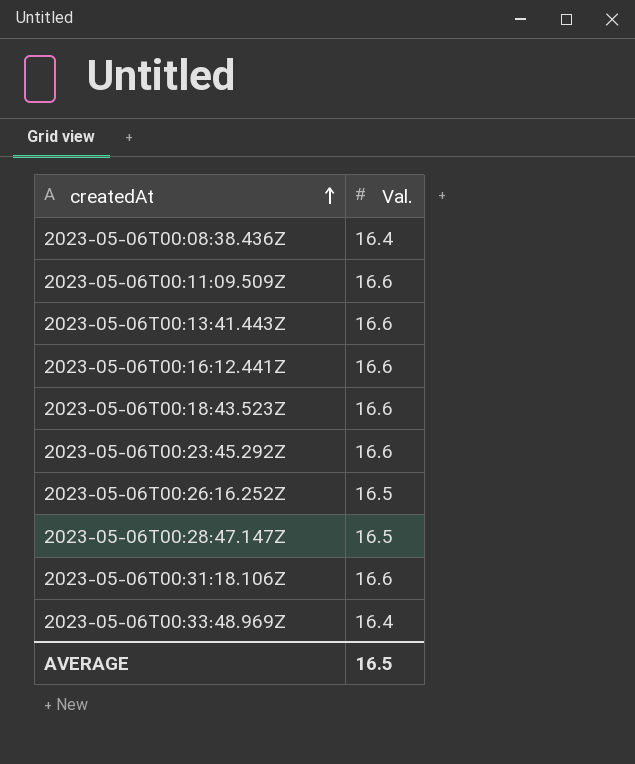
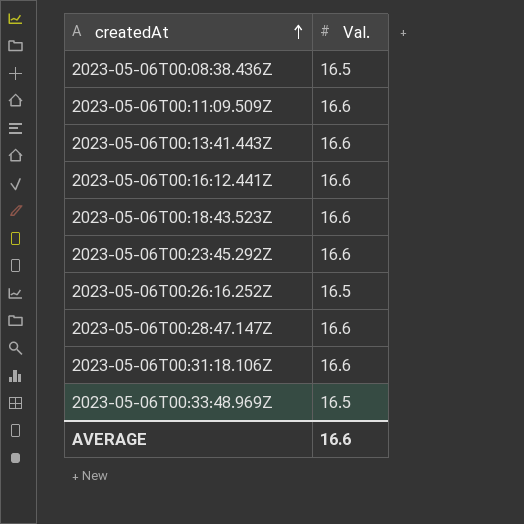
2023-05-06T00:08:38.436Z | Val.: 16.4 -> 16.5
2023-05-06T00:28:47.147Z | Val.: 16.5 -> 16.6
2023-05-06T00:33:48.969Z | Val.: 16.4 -> 16.5
AVERAGE | Val.: 16.5 -> 16.6

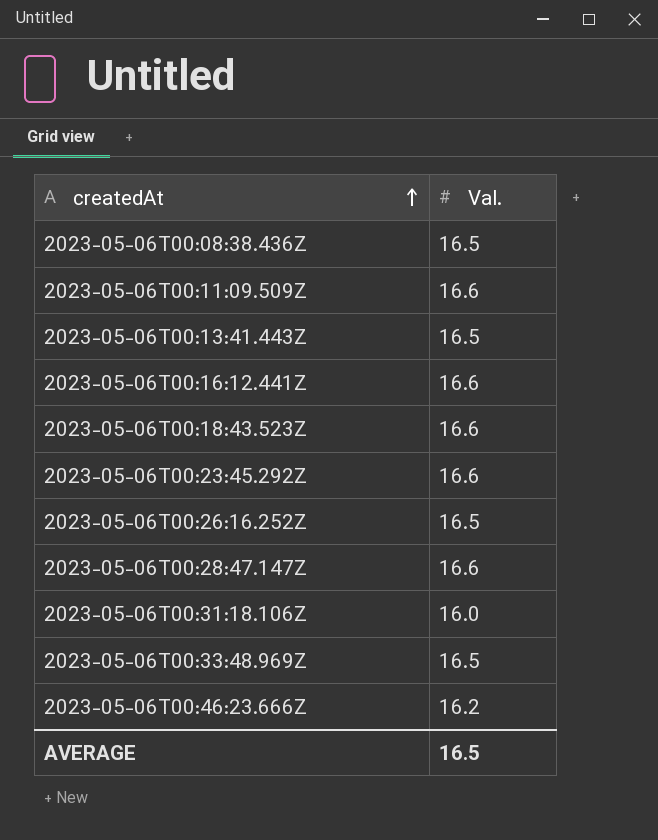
2023-05-06T00:13:41.443Z | Val.: 16.6 -> 16.5
2023-05-06T00:31:18.106Z | Val.: 16.6 -> 16.0
row 2023-05-06T00:46:23.666Z: none -> 16.2
AVERAGE | Val.: 16.6 -> 16.5

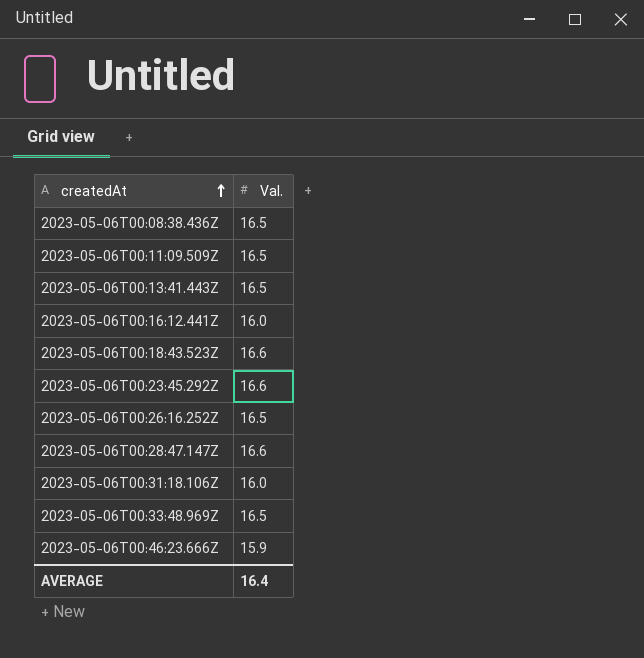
2023-05-06T00:11:09.509Z | Val.: 16.6 -> 16.5
2023-05-06T00:16:12.441Z | Val.: 16.6 -> 16.0
2023-05-06T00:46:23.666Z | Val.: 16.2 -> 15.9
AVERAGE | Val.: 16.5 -> 16.4

